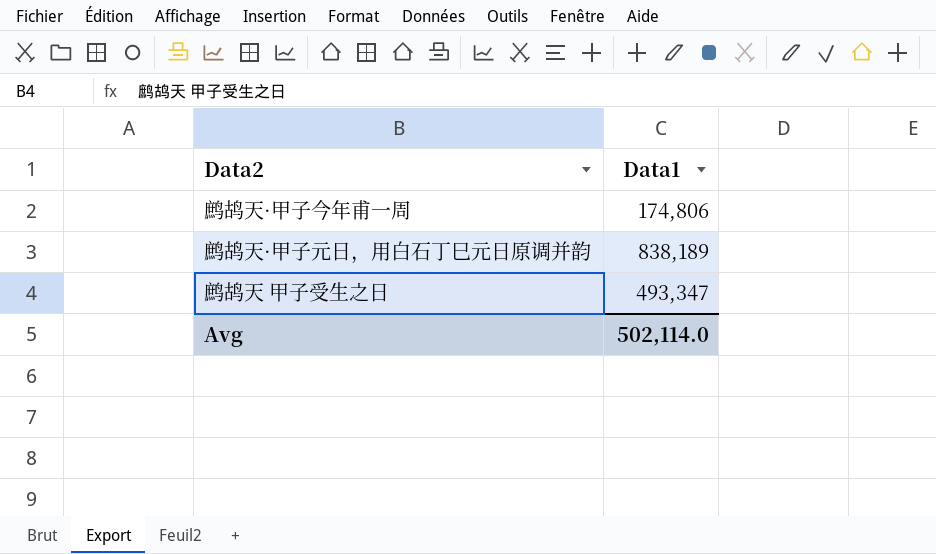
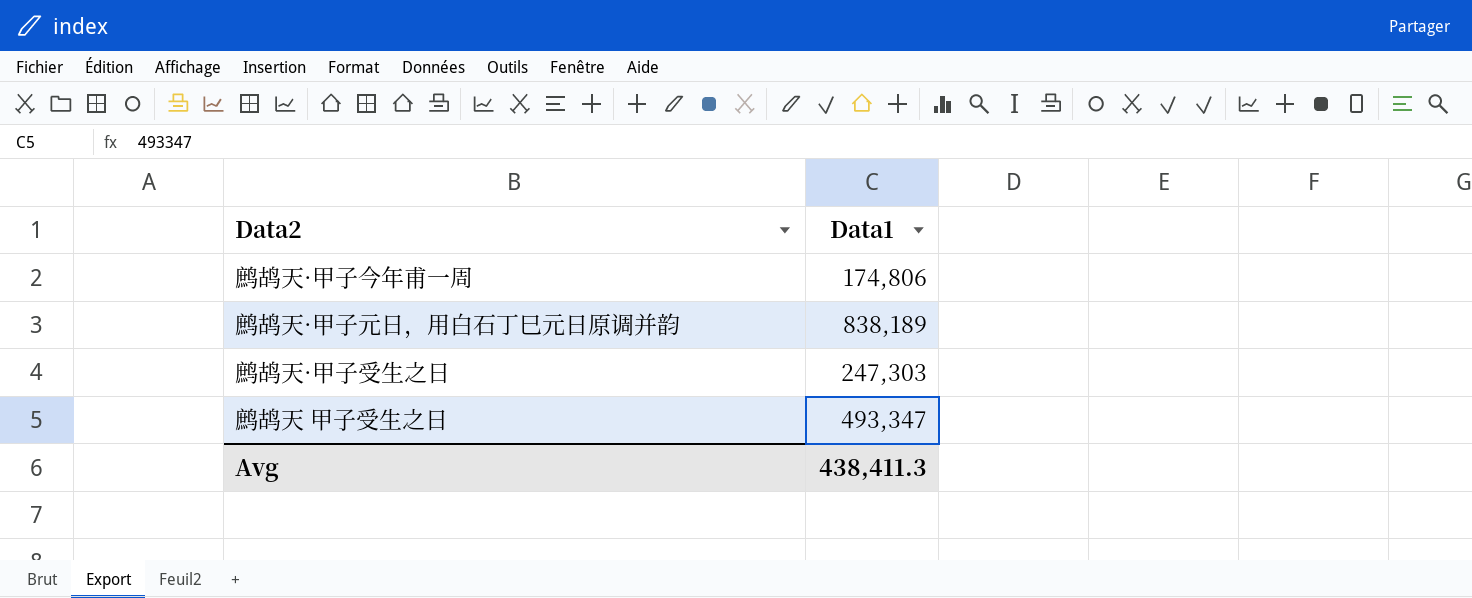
row 鹧鸪天·甲子受生之日: none -> 247,303
Avg | Data1: 502,114.0 -> 438,411.3

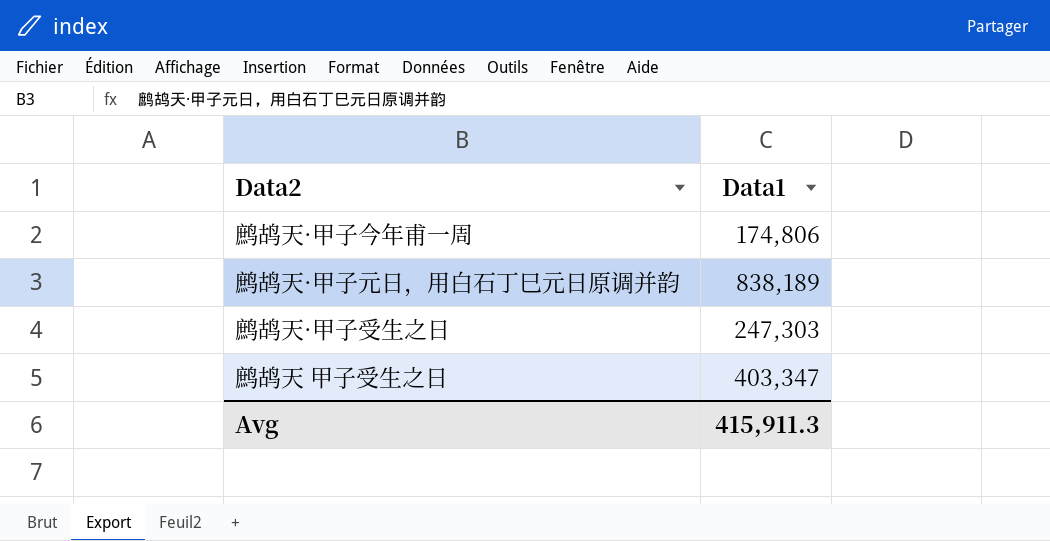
鹧鸪天 甲子受生之日 | Data1: 493,347 -> 403,347
Avg | Data1: 438,411.3 -> 415,911.3

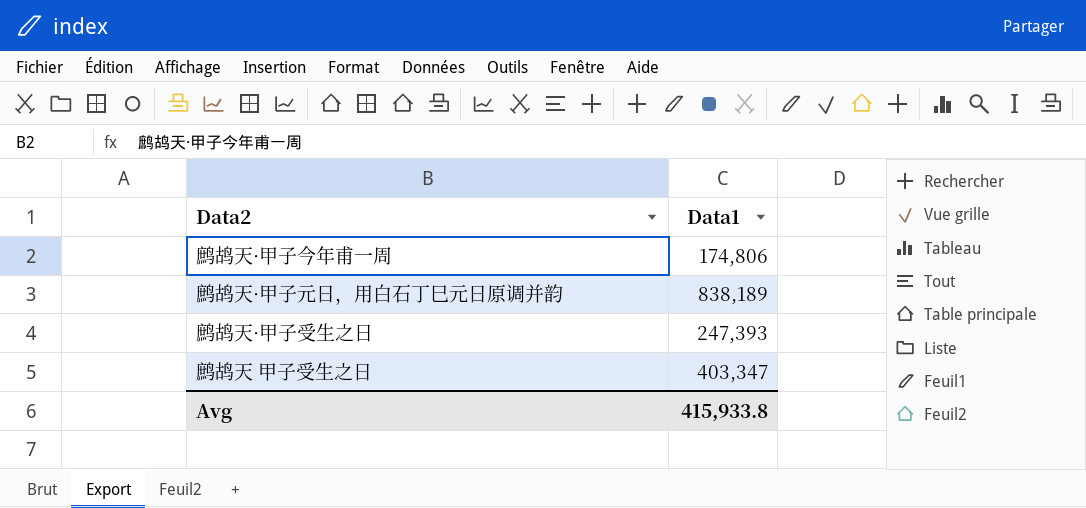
鹧鸪天·甲子受生之日 | Data1: 247,303 -> 247,393
Avg | Data1: 415,911.3 -> 415,933.8

